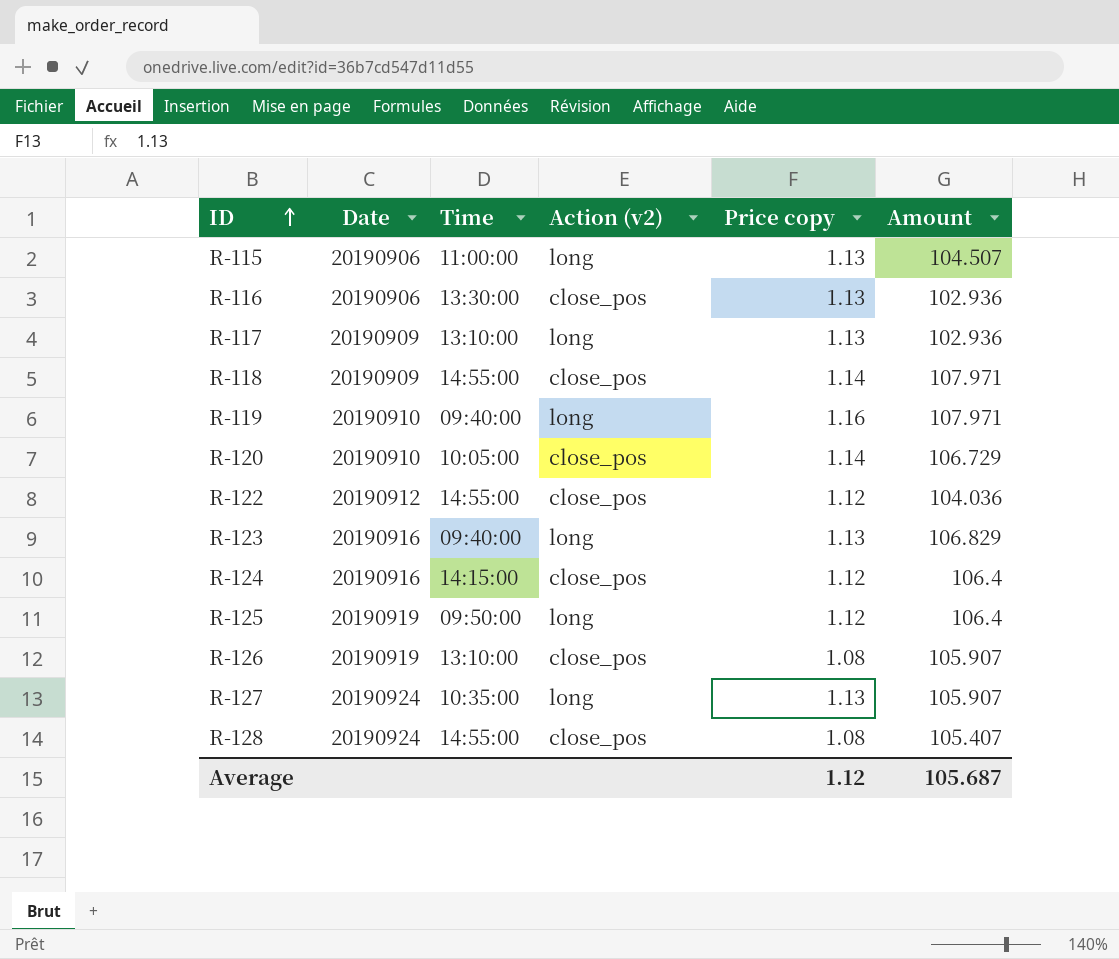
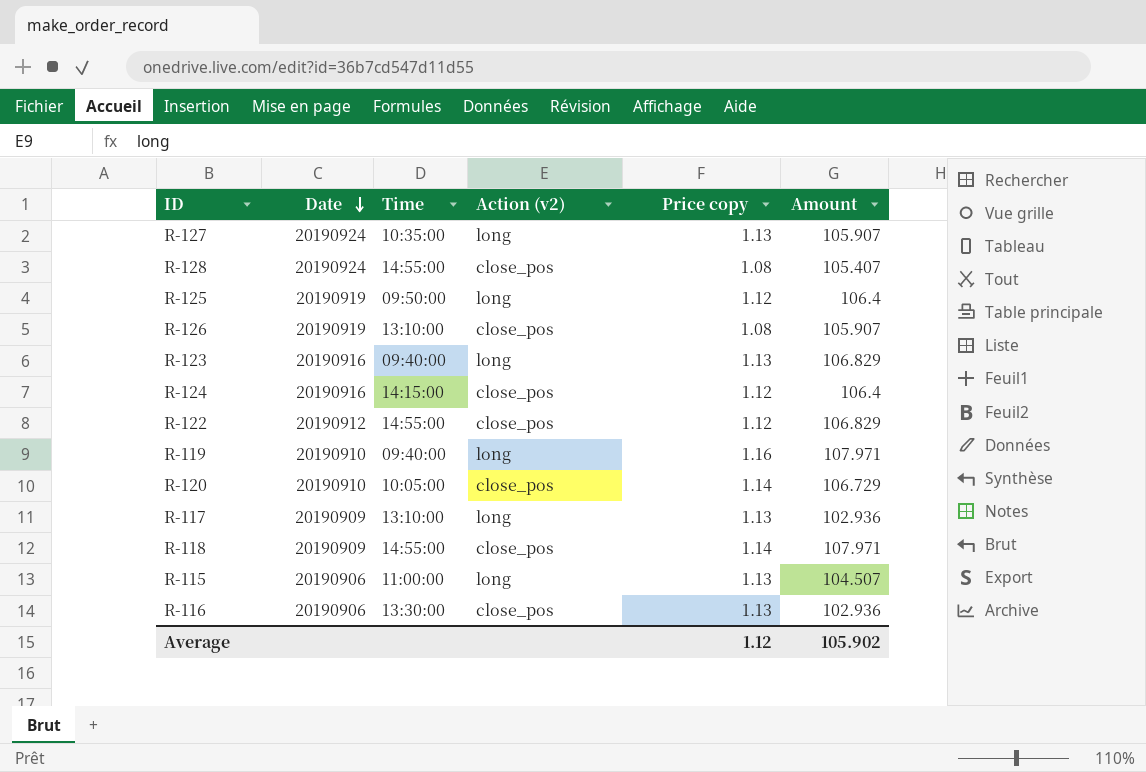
row order: ID ascending -> Date descending
R-122 | Amount: 104.036 -> 106.829
Average | Amount: 105.687 -> 105.902

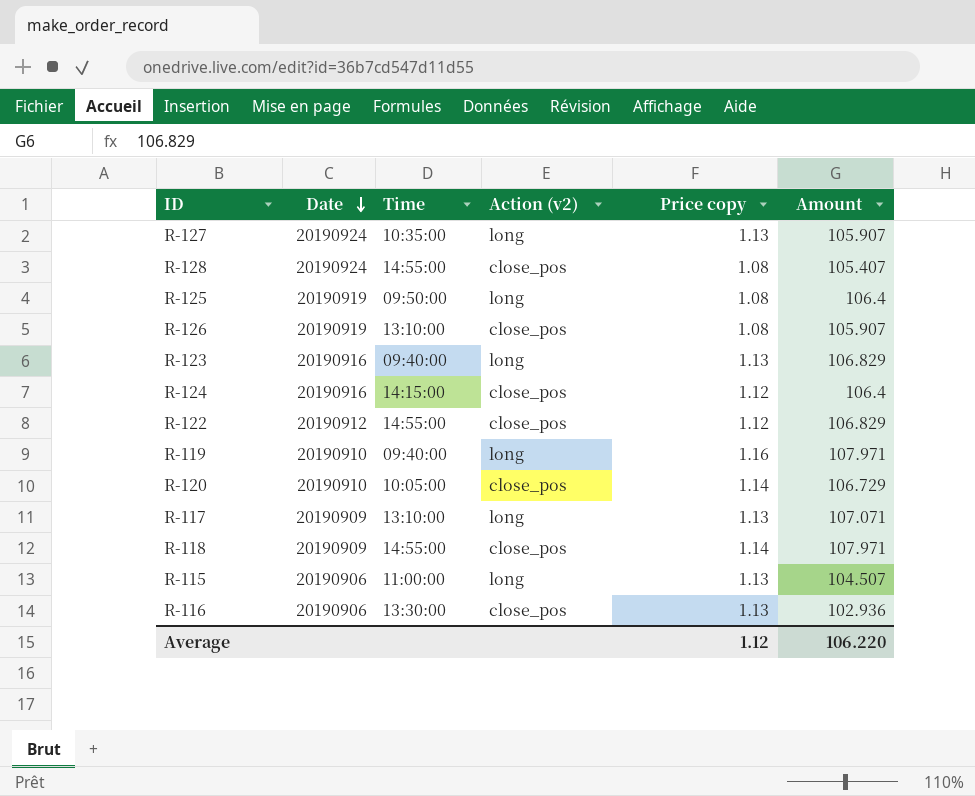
R-125 | Price copy: 1.12 -> 1.08
R-117 | Amount: 102.936 -> 107.071
Average | Amount: 105.902 -> 106.220

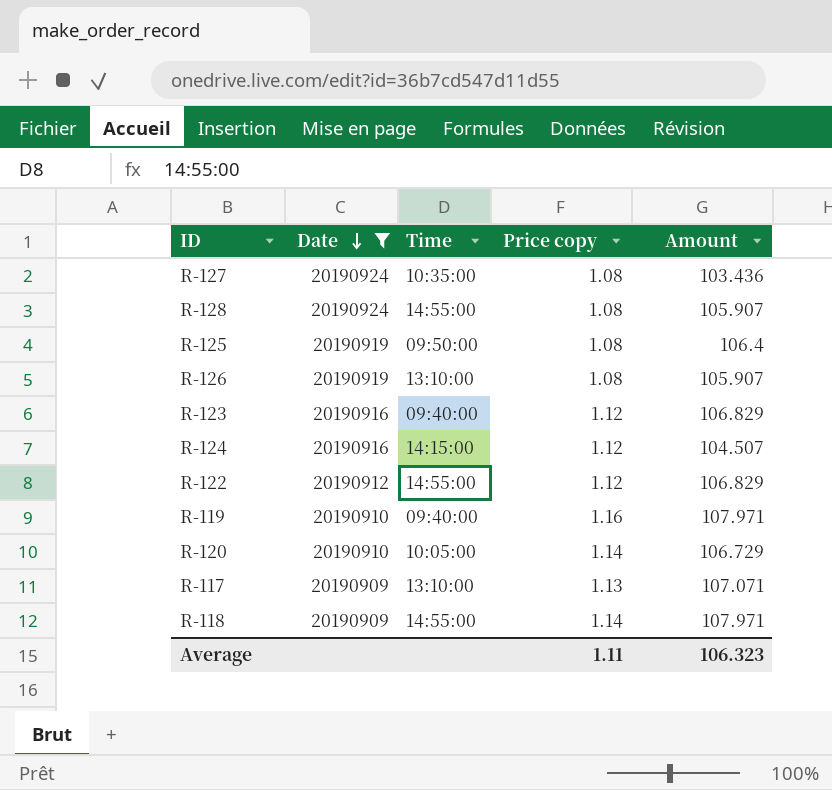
filter: none -> Date != 20190906
column Action (v2) | position: 4 -> none
R-127 | Price copy: 1.13 -> 1.08
R-127 | Amount: 105.907 -> 103.436
R-128 | Amount: 105.407 -> 105.907
R-123 | Price copy: 1.13 -> 1.12
R-124 | Amount: 106.4 -> 104.507
Average | Price copy: 1.12 -> 1.11
Average | Amount: 106.220 -> 106.323

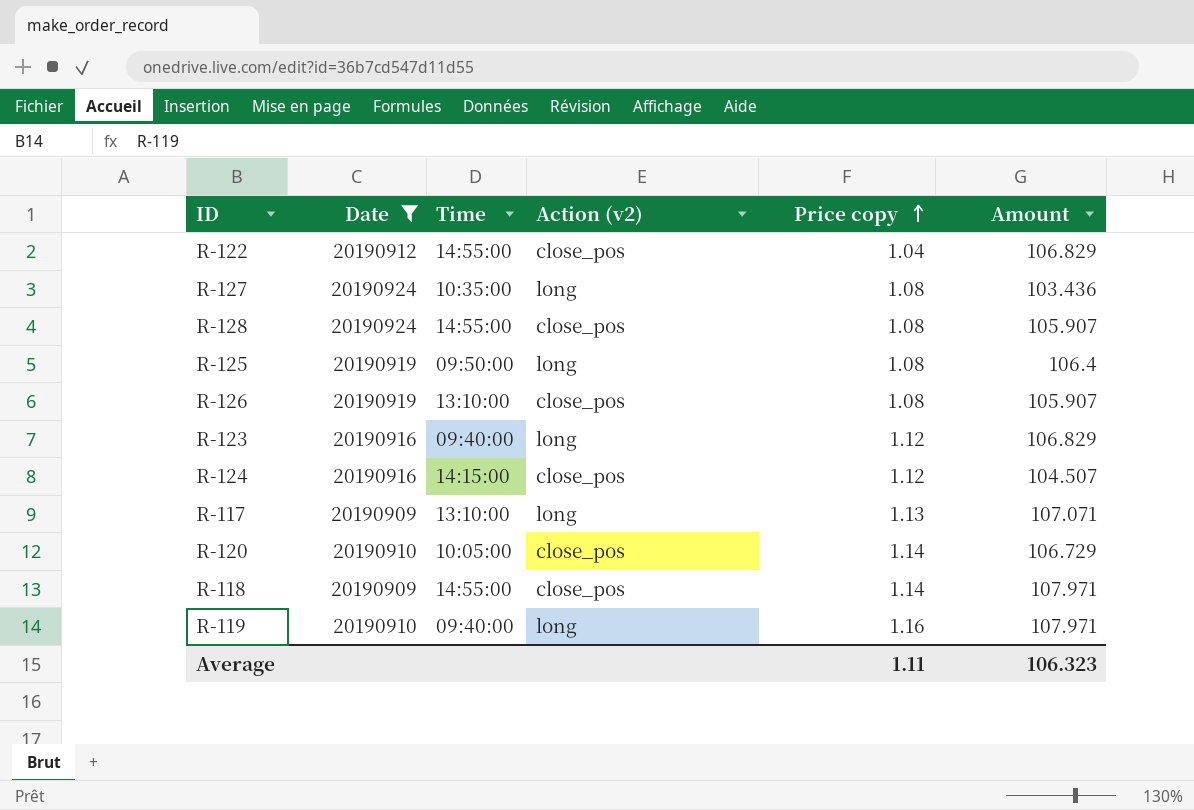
row order: Date descending -> Price copy ascending
column Action (v2) | position: none -> 4
R-122 | Price copy: 1.12 -> 1.04

